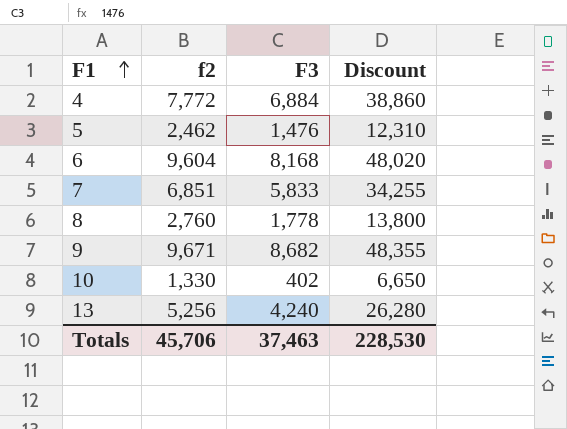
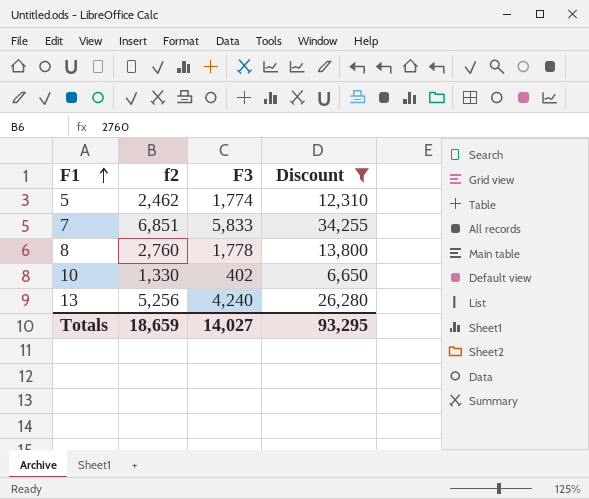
filter: none -> Discount <= 34,255
5 | F3: 1,476 -> 1,774
Totals | f2: 45,706 -> 18,659
Totals | F3: 37,463 -> 14,027
Totals | Discount: 228,530 -> 93,295

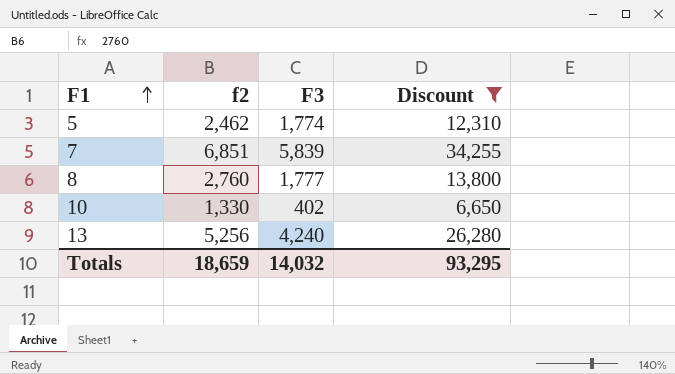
7 | F3: 5,833 -> 5,839
8 | F3: 1,778 -> 1,777
Totals | F3: 14,027 -> 14,032

